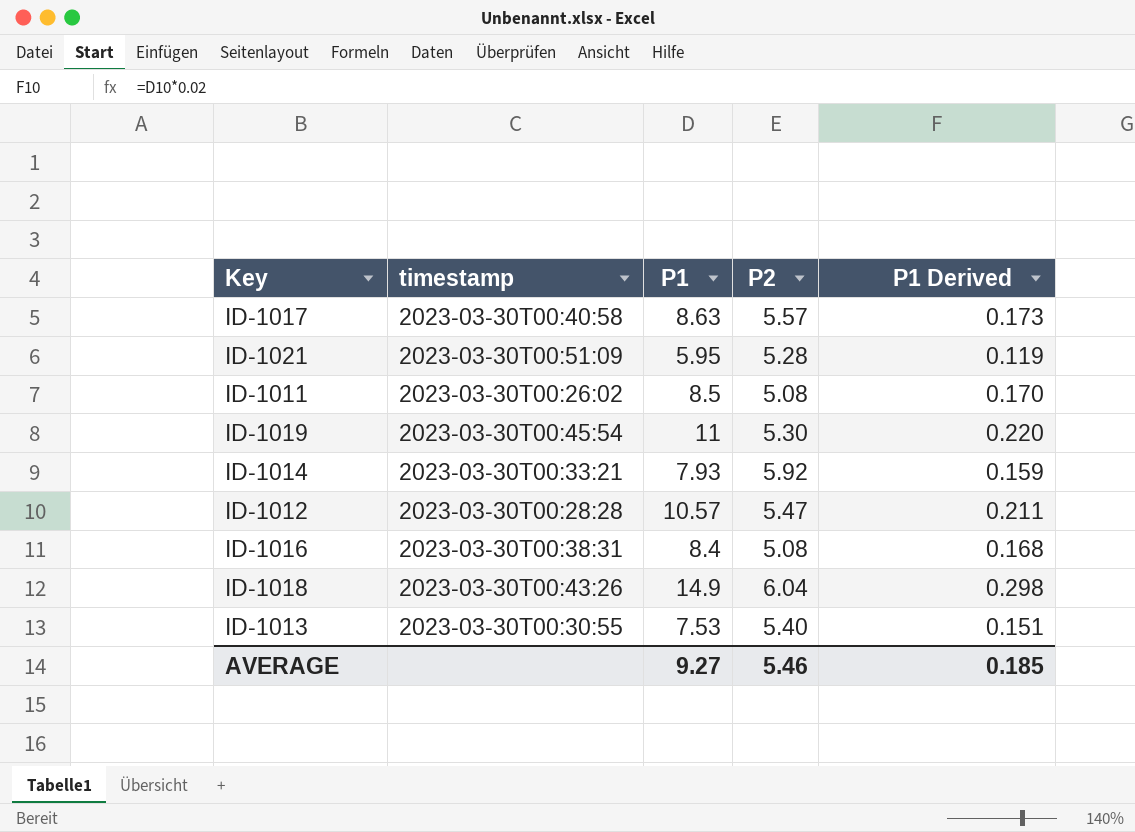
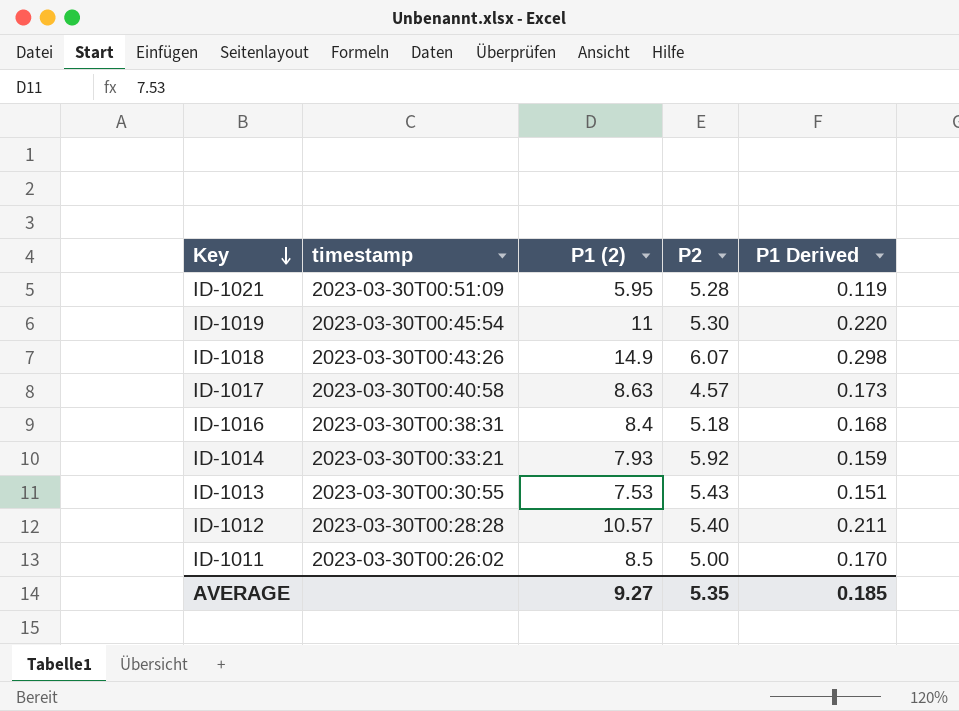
row order: none -> Key descending
column name: P1 -> P1 (2)
ID-1018 | P2: 6.04 -> 6.07
ID-1017 | P2: 5.57 -> 4.57
ID-1016 | P2: 5.08 -> 5.18
ID-1013 | P2: 5.40 -> 5.43
ID-1012 | P2: 5.47 -> 5.40
ID-1011 | P2: 5.08 -> 5.00
AVERAGE | P2: 5.46 -> 5.35

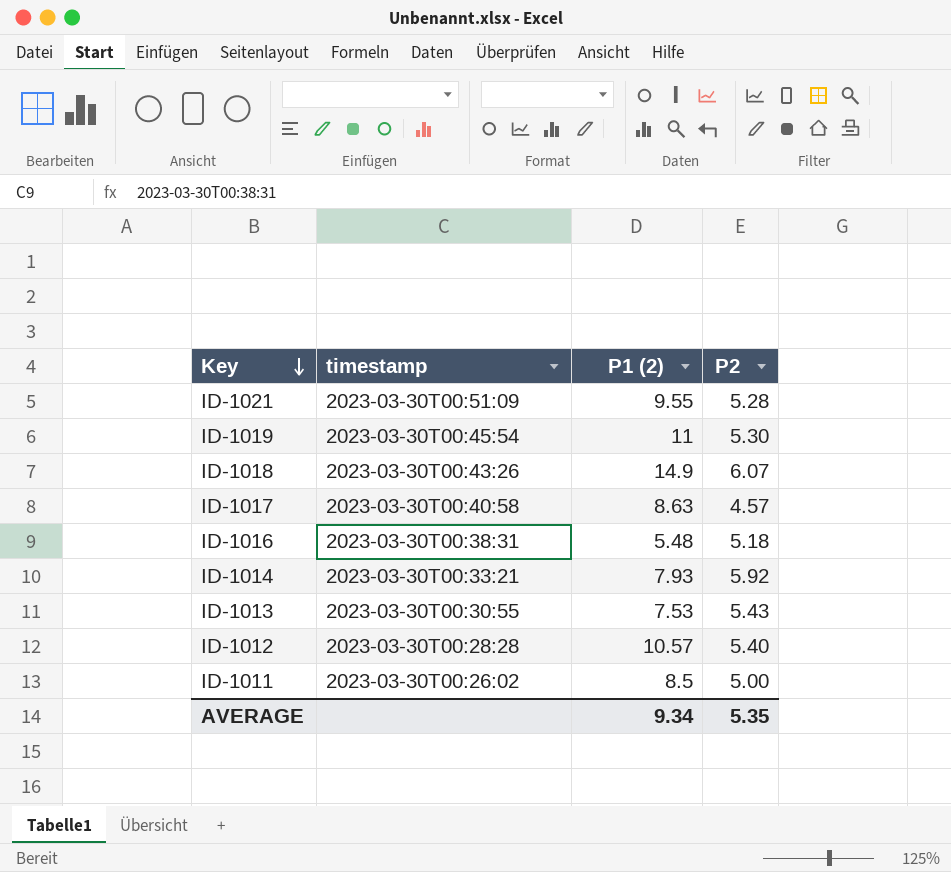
column P1 Derived | formula: [P1 (2)] * 0.02 -> none
ID-1021 | P1 (2): 5.95 -> 9.55
ID-1016 | P1 (2): 8.4 -> 5.48
AVERAGE | P1 (2): 9.27 -> 9.34

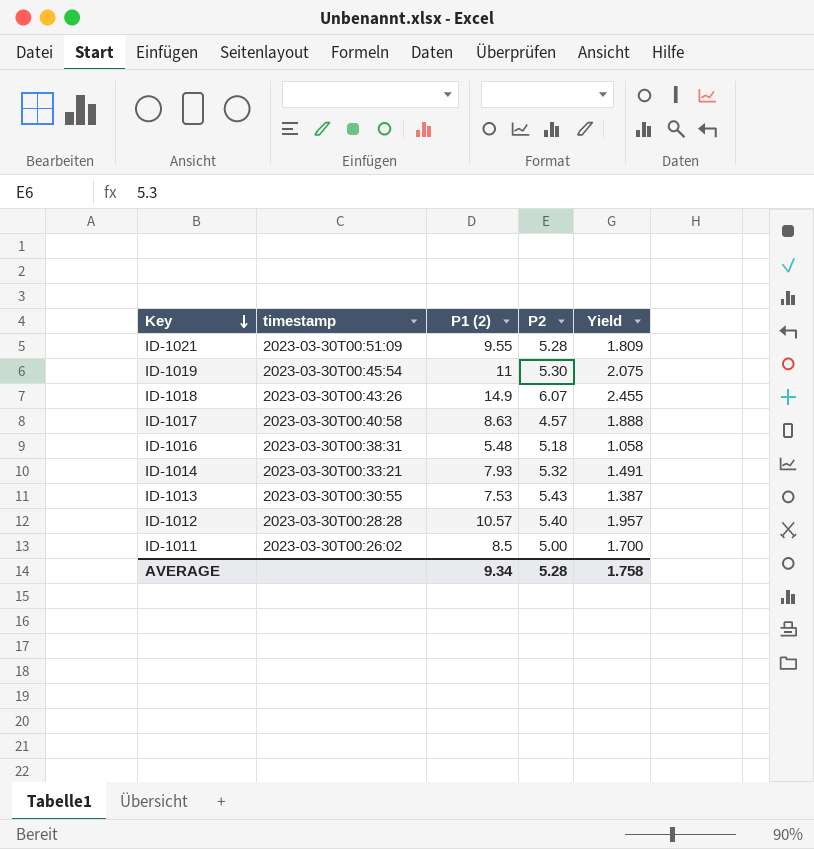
column Yield | formula: none -> [P1 (2)] / [P2]
ID-1014 | P2: 5.92 -> 5.32
AVERAGE | P2: 5.35 -> 5.28

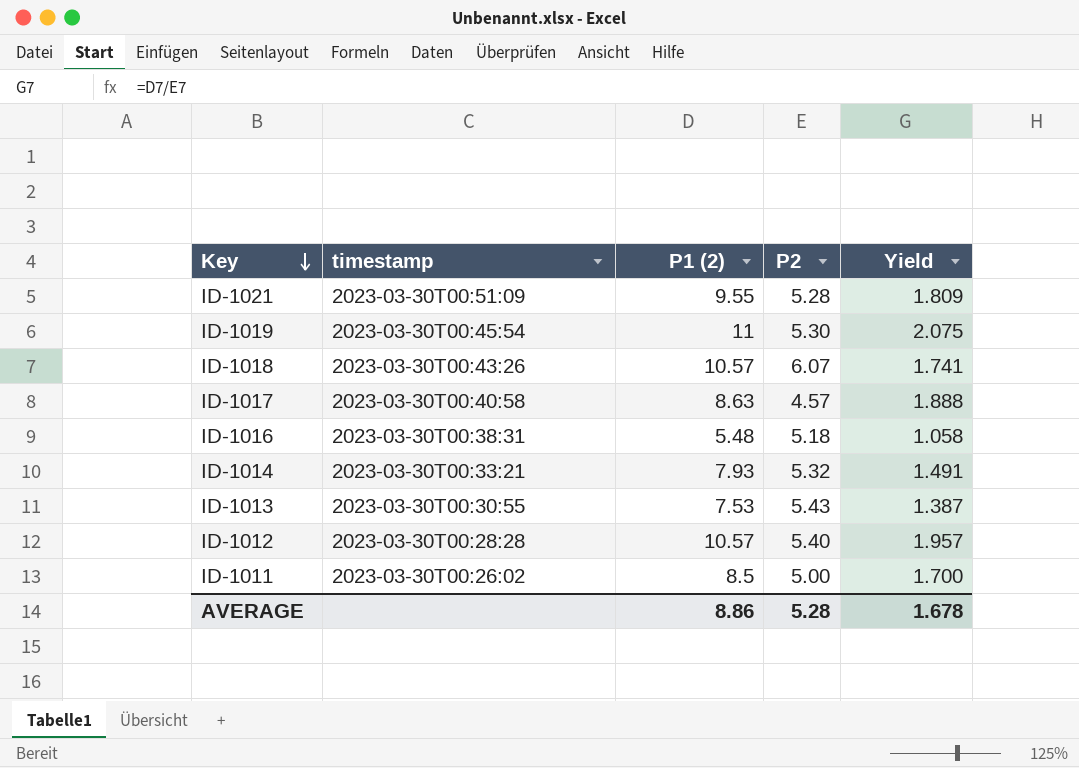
ID-1018 | P1 (2): 14.9 -> 10.57
ID-1018 | Yield: 2.455 -> 1.741
AVERAGE | P1 (2): 9.34 -> 8.86
AVERAGE | Yield: 1.758 -> 1.678

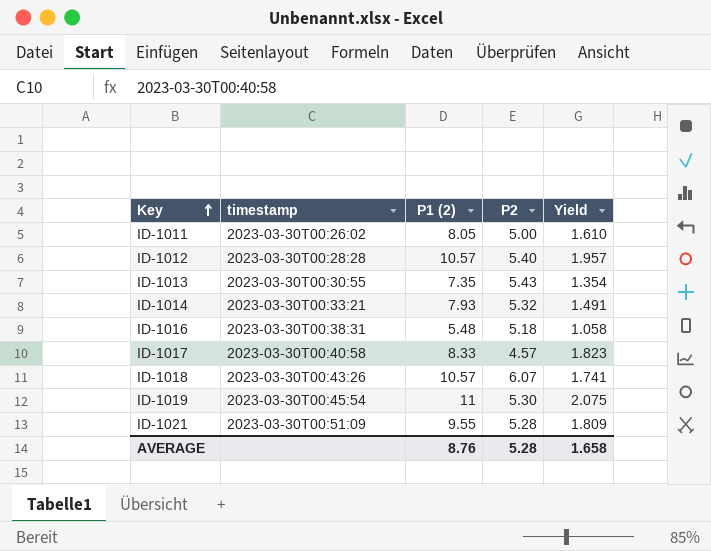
row order: Key descending -> Key ascending
ID-1011 | P1 (2): 8.5 -> 8.05
ID-1011 | Yield: 1.700 -> 1.610
ID-1013 | P1 (2): 7.53 -> 7.35
ID-1013 | Yield: 1.387 -> 1.354
ID-1017 | P1 (2): 8.63 -> 8.33
ID-1017 | Yield: 1.888 -> 1.823
AVERAGE | P1 (2): 8.86 -> 8.76
AVERAGE | Yield: 1.678 -> 1.658

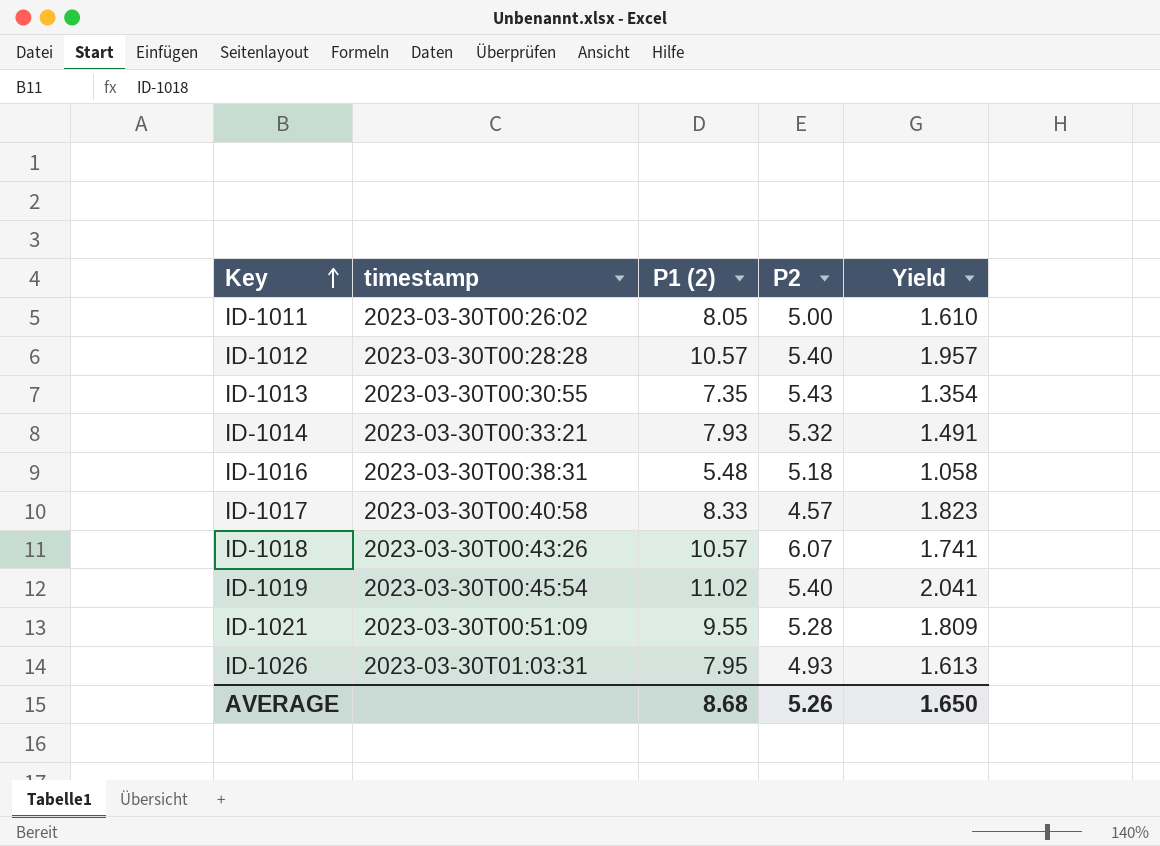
ID-1019 | P1 (2): 11 -> 11.02
ID-1019 | P2: 5.30 -> 5.40
ID-1019 | Yield: 2.075 -> 2.041
row ID-1026: none -> 2023-03-30T01:03:31 | 7.95 | 4.93 | 1.613
AVERAGE | P1 (2): 8.76 -> 8.68
AVERAGE | P2: 5.28 -> 5.26
AVERAGE | Yield: 1.658 -> 1.650

